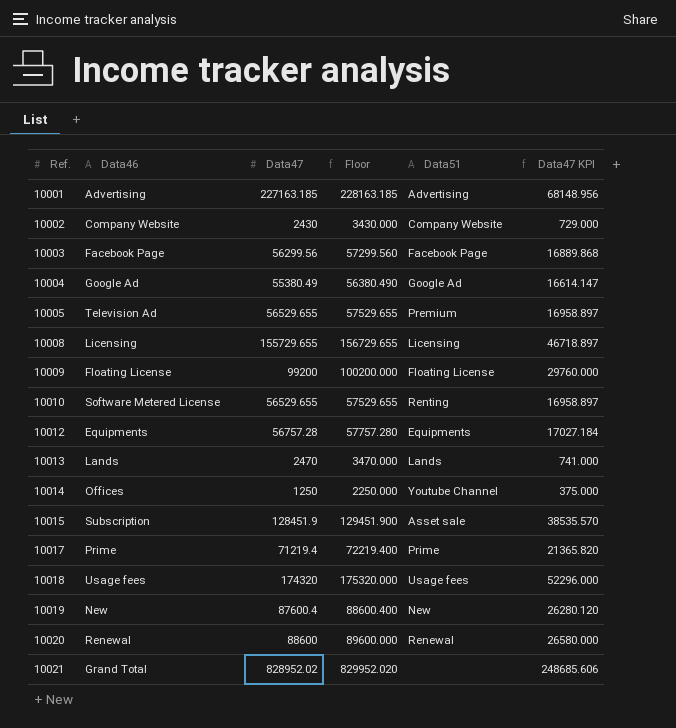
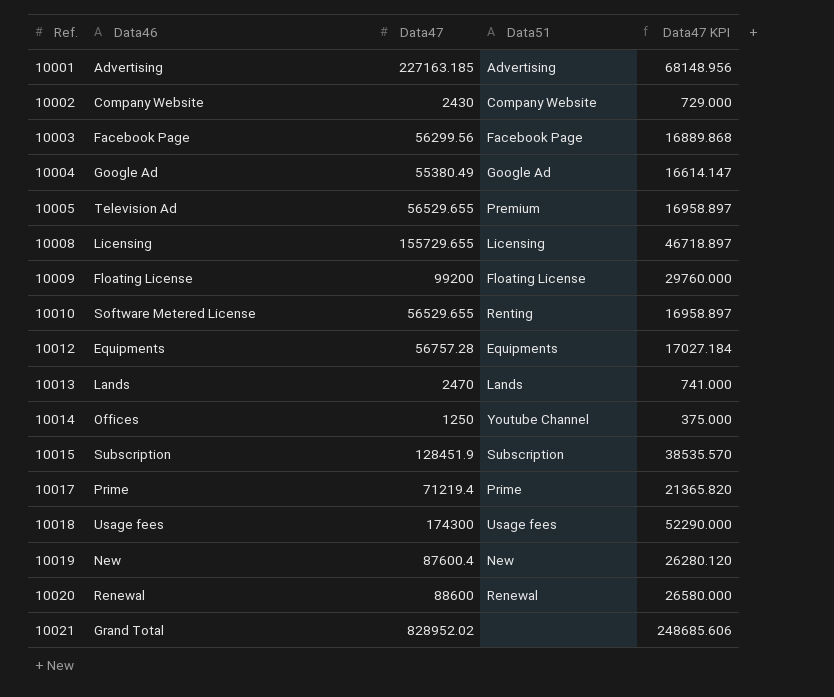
column Floor | formula: [Data47] + 1000 -> none
10015 | Data51: Asset sale -> Subscription
10018 | Data47: 174320 -> 174300
10018 | Data47 KPI: 52296.000 -> 52290.000

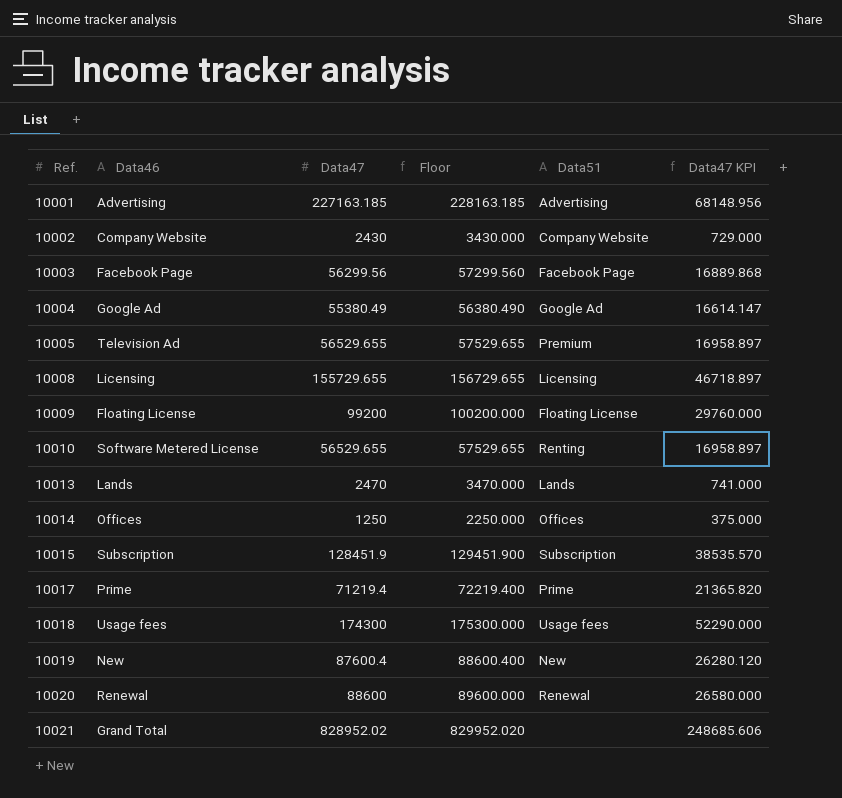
column Floor | formula: none -> [Data47] + 1000
row 10012: Equipments | 56757.28 | Equipments | 17027.184 -> none
10014 | Data51: Youtube Channel -> Offices

